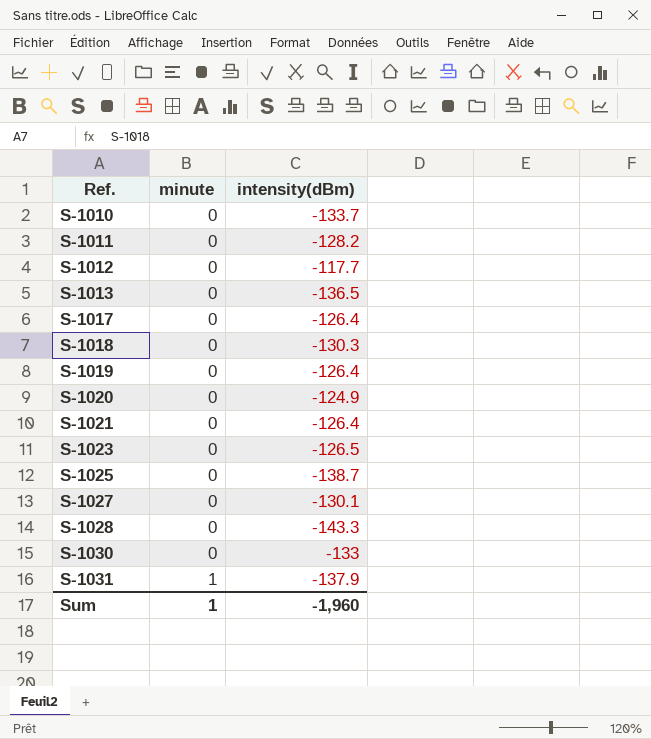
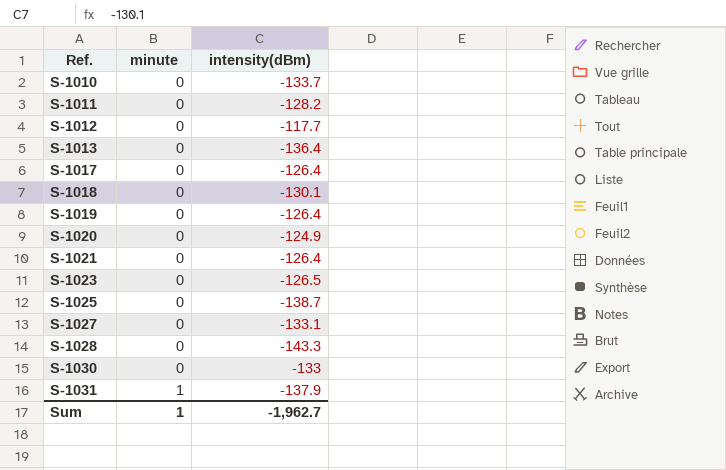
S-1013 | intensity(dBm): -136.5 -> -136.4
S-1018 | intensity(dBm): -130.3 -> -130.1
S-1027 | intensity(dBm): -130.1 -> -133.1
Sum | intensity(dBm): -1,960 -> -1,962.7

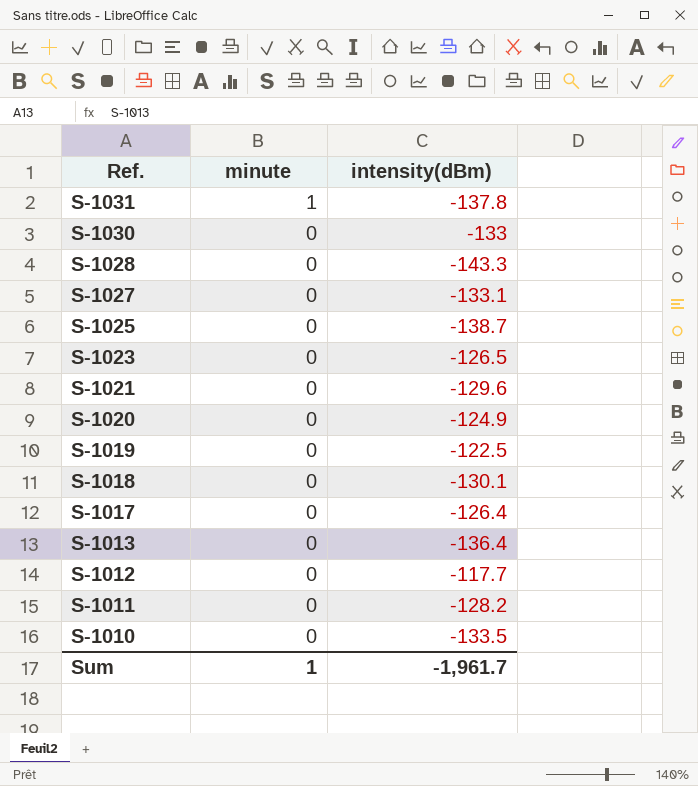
row order: Ref. ascending -> Ref. descending
S-1031 | intensity(dBm): -137.9 -> -137.8
S-1021 | intensity(dBm): -126.4 -> -129.6
S-1019 | intensity(dBm): -126.4 -> -122.5
S-1010 | intensity(dBm): -133.7 -> -133.5
Sum | intensity(dBm): -1,962.7 -> -1,961.7

